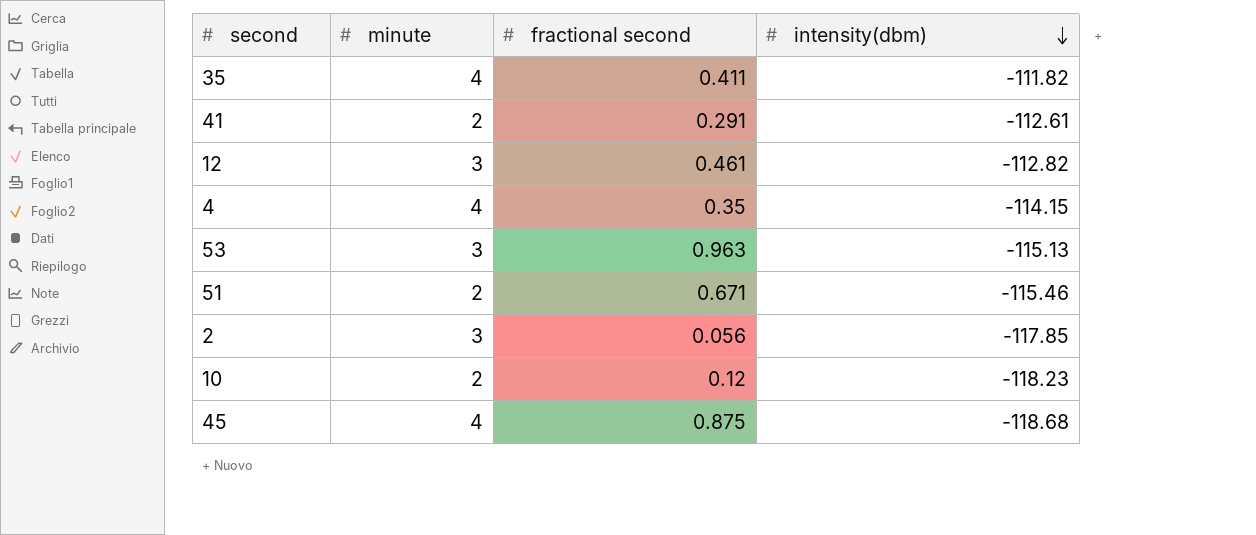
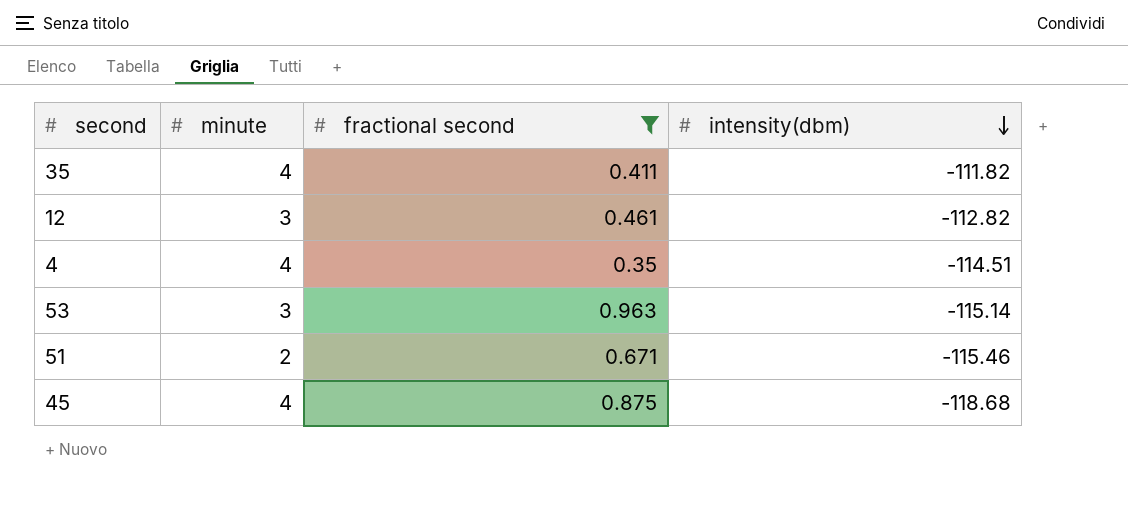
filter: none -> fractional second >= 0.35
4 | intensity(dbm): -114.15 -> -114.51
53 | intensity(dbm): -115.13 -> -115.14

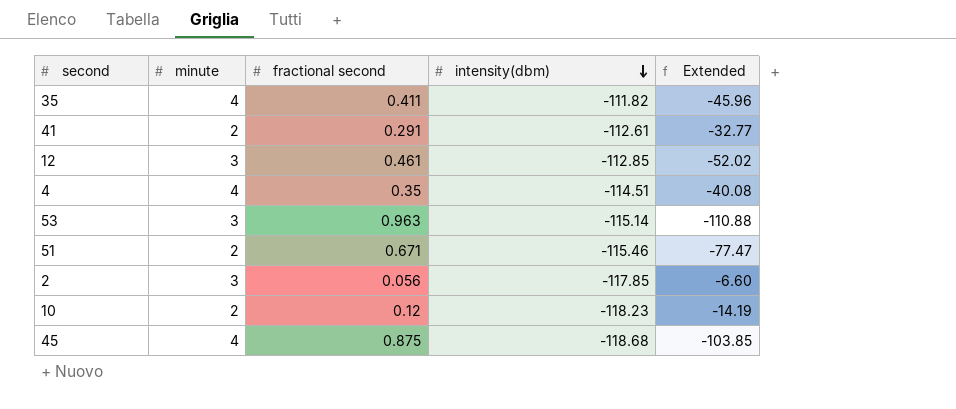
filter: fractional second >= 0.35 -> none
column Extended | formula: none -> [fractional second] * [intensity(dbm)]
12 | intensity(dbm): -112.82 -> -112.85

